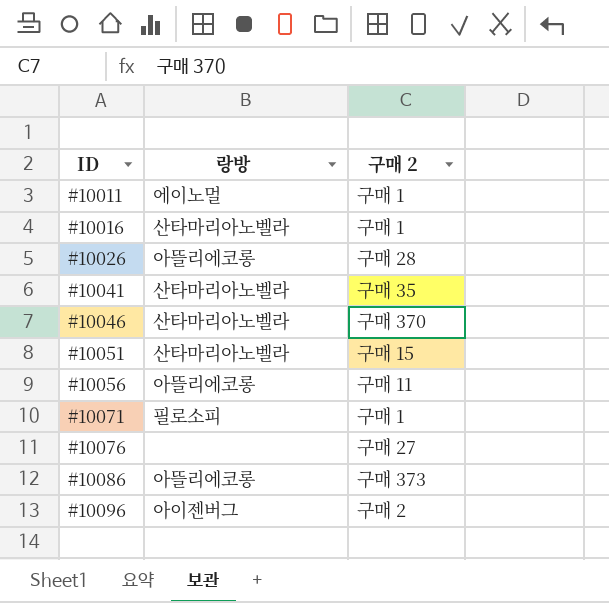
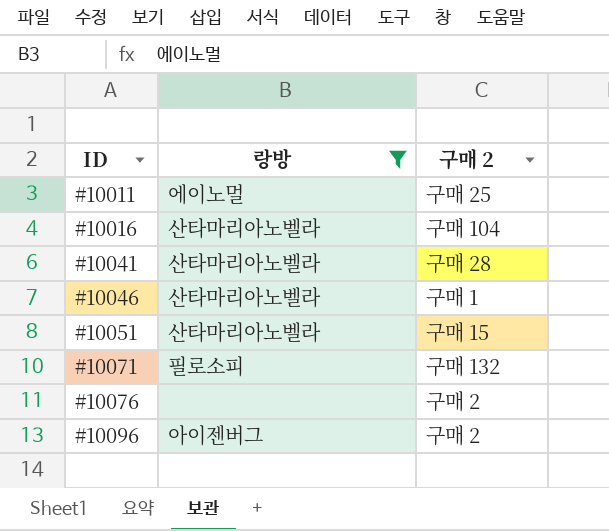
filter: none -> 랑방 != 아뜰리에코롱
#10011 | 구매 2: 구매 1 -> 구매 25
#10016 | 구매 2: 구매 1 -> 구매 104
#10041 | 구매 2: 구매 35 -> 구매 28
#10046 | 구매 2: 구매 370 -> 구매 1
#10071 | 구매 2: 구매 1 -> 구매 132
#10076 | 구매 2: 구매 27 -> 구매 2

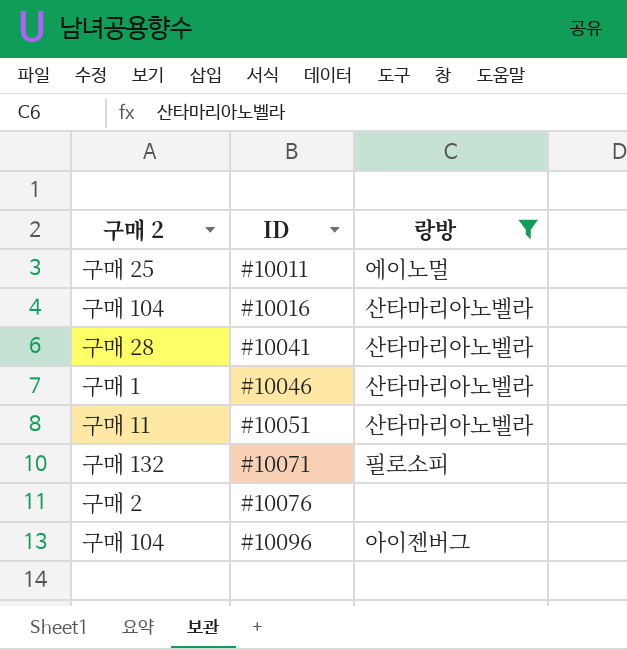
column 구매 2 | position: 3 -> 1
#10051 | 구매 2: 구매 15 -> 구매 11
#10096 | 구매 2: 구매 2 -> 구매 104

